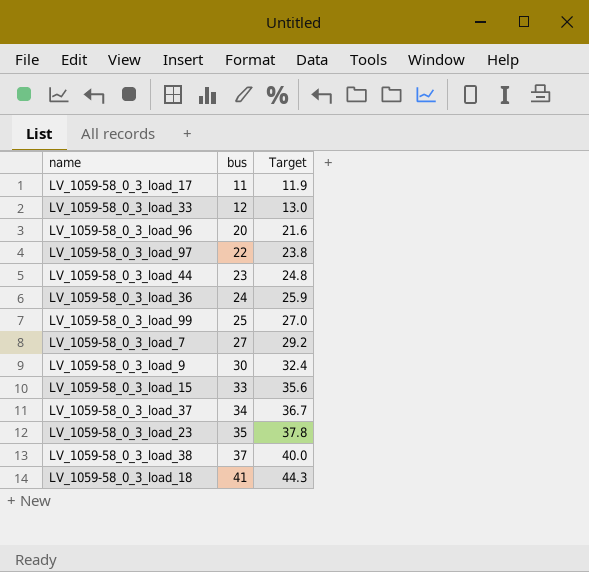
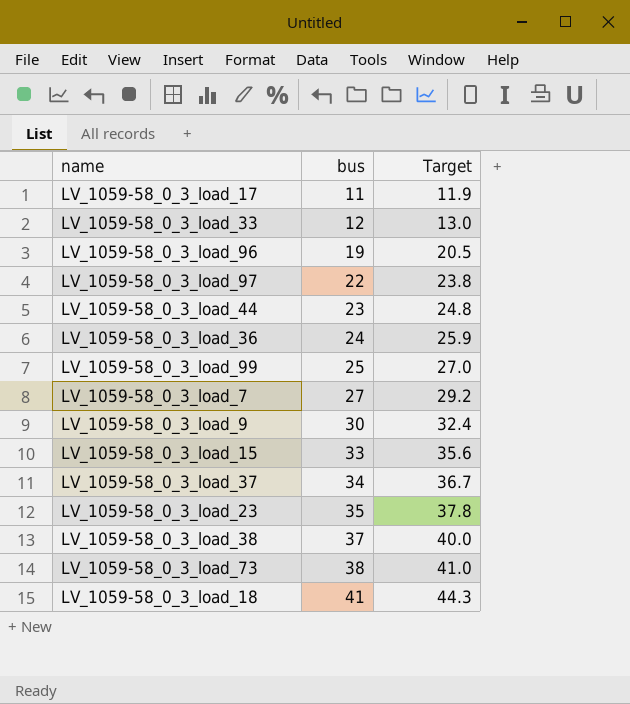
LV_1059-58_0_3_load_96 | bus: 20 -> 19
LV_1059-58_0_3_load_96 | Target: 21.6 -> 20.5
row LV_1059-58_0_3_load_73: none -> 38 | 41.0

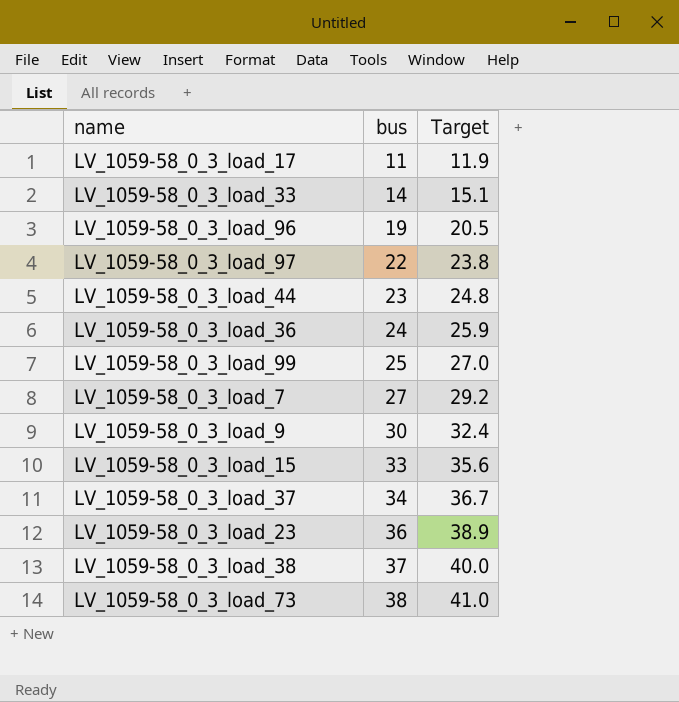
row LV_1059-58_0_3_load_18: 41 | 44.3 -> none
LV_1059-58_0_3_load_33 | bus: 12 -> 14
LV_1059-58_0_3_load_33 | Target: 13.0 -> 15.1
LV_1059-58_0_3_load_23 | bus: 35 -> 36
LV_1059-58_0_3_load_23 | Target: 37.8 -> 38.9

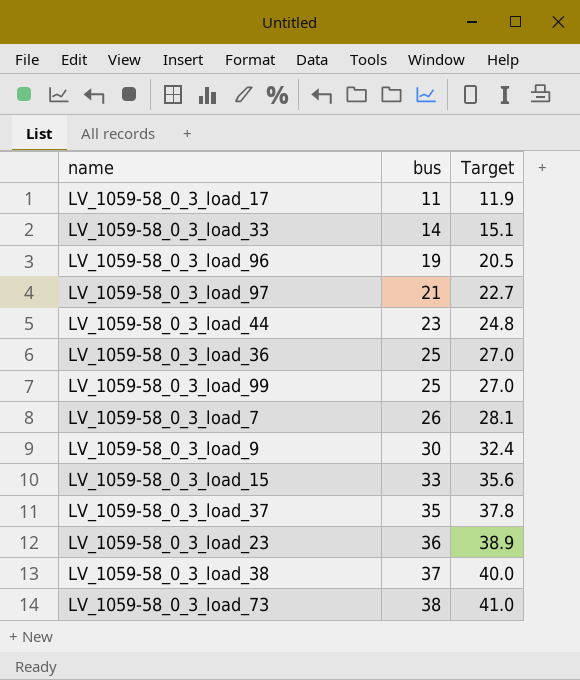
LV_1059-58_0_3_load_97 | bus: 22 -> 21
LV_1059-58_0_3_load_97 | Target: 23.8 -> 22.7
LV_1059-58_0_3_load_36 | bus: 24 -> 25
LV_1059-58_0_3_load_36 | Target: 25.9 -> 27.0
LV_1059-58_0_3_load_7 | bus: 27 -> 26
LV_1059-58_0_3_load_7 | Target: 29.2 -> 28.1
LV_1059-58_0_3_load_37 | bus: 34 -> 35
LV_1059-58_0_3_load_37 | Target: 36.7 -> 37.8

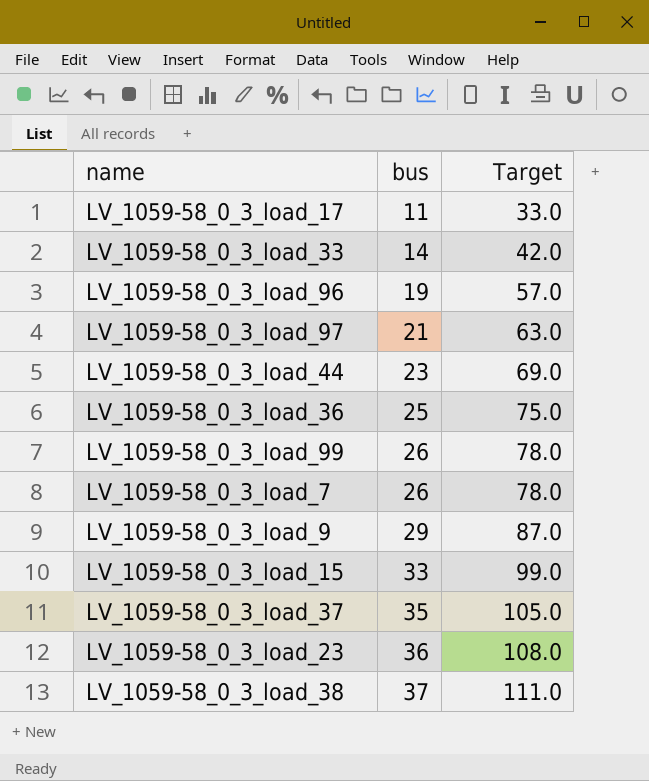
column Target | formula: [bus] * 1.08 -> [bus] * 3
row LV_1059-58_0_3_load_73: 38 | 41.0 -> none
LV_1059-58_0_3_load_99 | bus: 25 -> 26
LV_1059-58_0_3_load_9 | bus: 30 -> 29

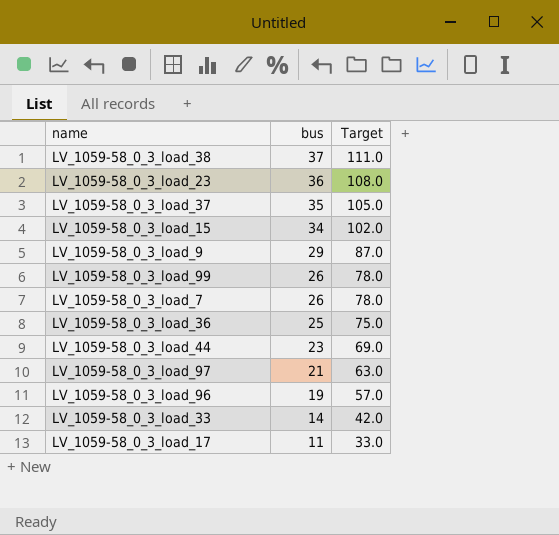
row order: bus ascending -> bus descending
LV_1059-58_0_3_load_15 | bus: 33 -> 34
LV_1059-58_0_3_load_15 | Target: 99.0 -> 102.0

